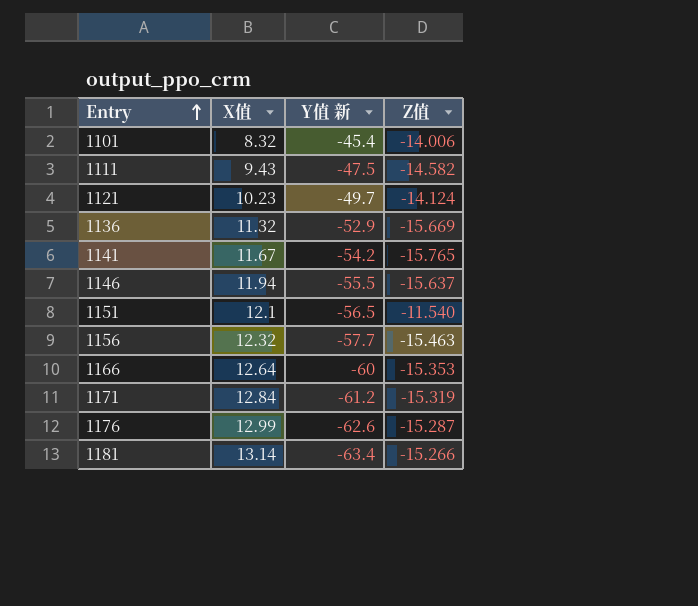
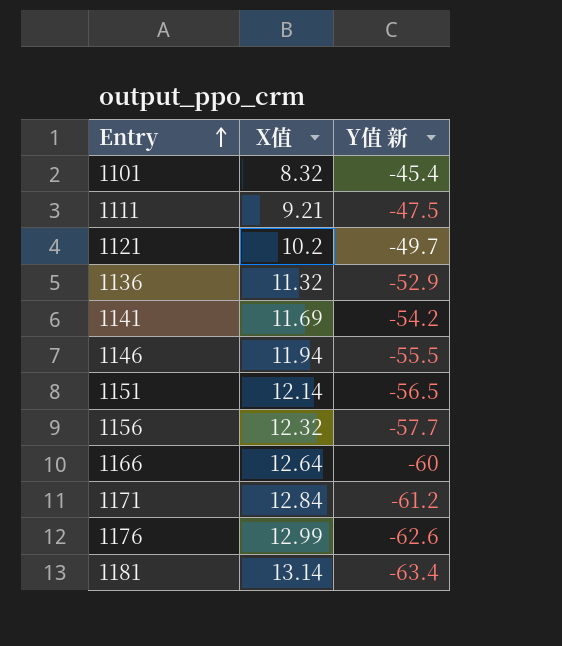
column Z值 | position: 4 -> none
1111 | X值: 9.43 -> 9.21
1121 | X值: 10.23 -> 10.2
1141 | X值: 11.67 -> 11.69
1151 | X值: 12.1 -> 12.14

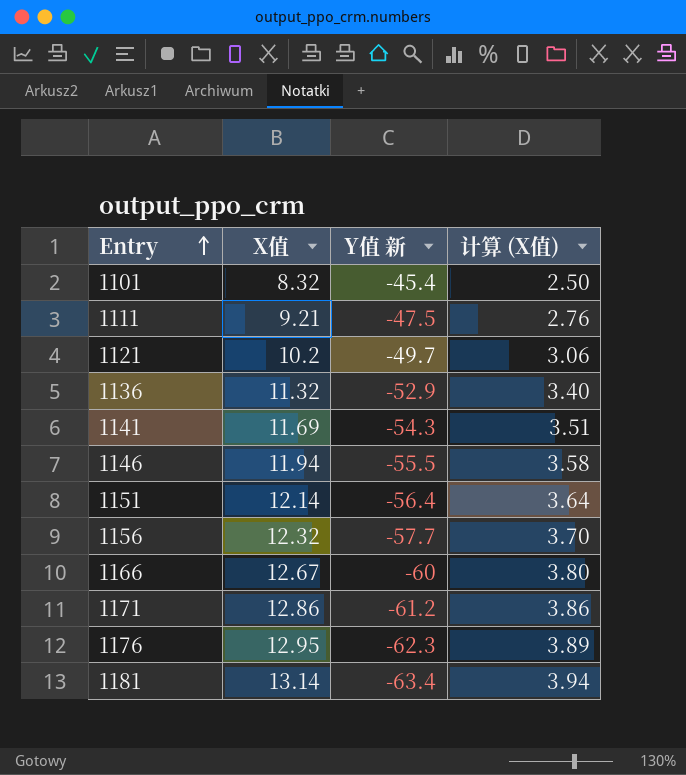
column 计算 (X值) | formula: none -> [X值] * 0.3
1141 | Y值 新: -54.2 -> -54.3
1151 | Y值 新: -56.5 -> -56.4
1166 | X值: 12.64 -> 12.67
1171 | X值: 12.84 -> 12.86
1176 | X值: 12.99 -> 12.95
1176 | Y值 新: -62.6 -> -62.3

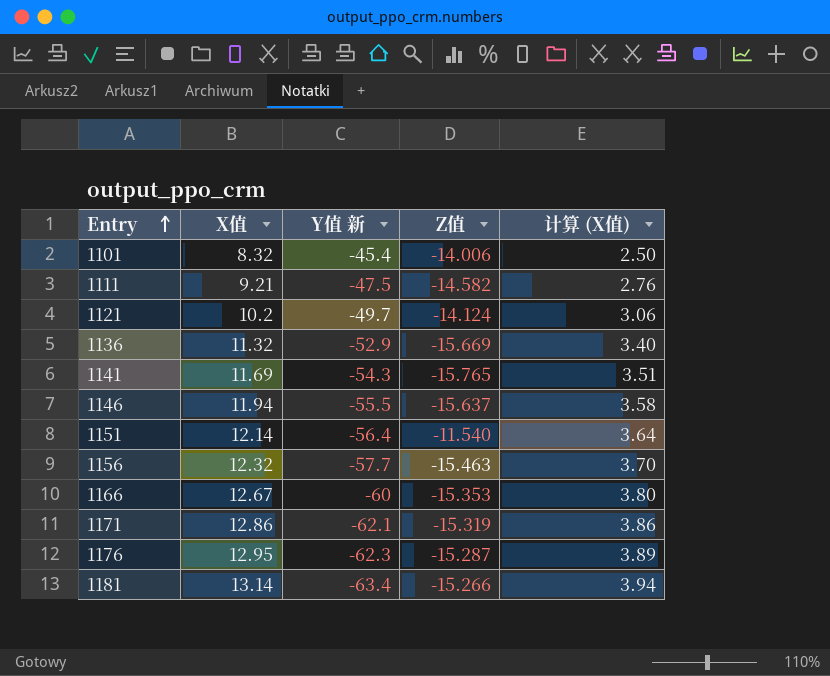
column Z值 | position: none -> 4
1171 | Y值 新: -61.2 -> -62.1

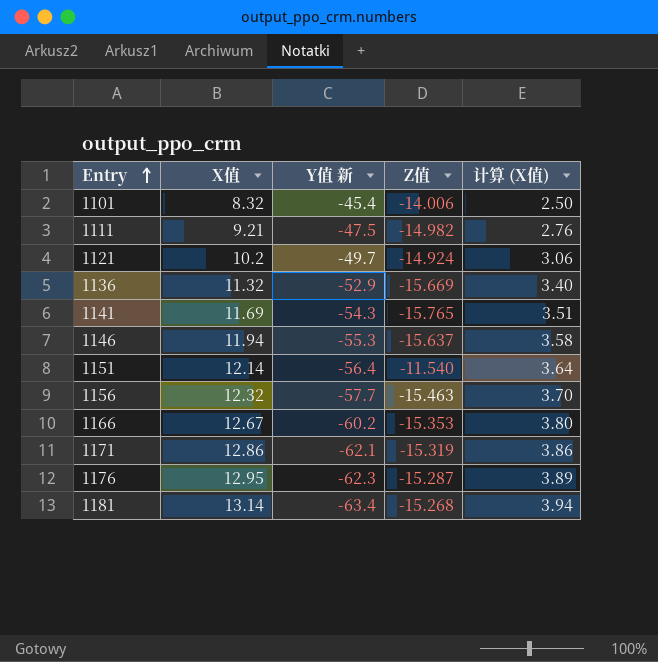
1111 | Z值: -14.582 -> -14.982
1121 | Z值: -14.124 -> -14.924
1146 | Y值 新: -55.5 -> -55.3
1166 | Y值 新: -60 -> -60.2
1181 | Z值: -15.266 -> -15.268

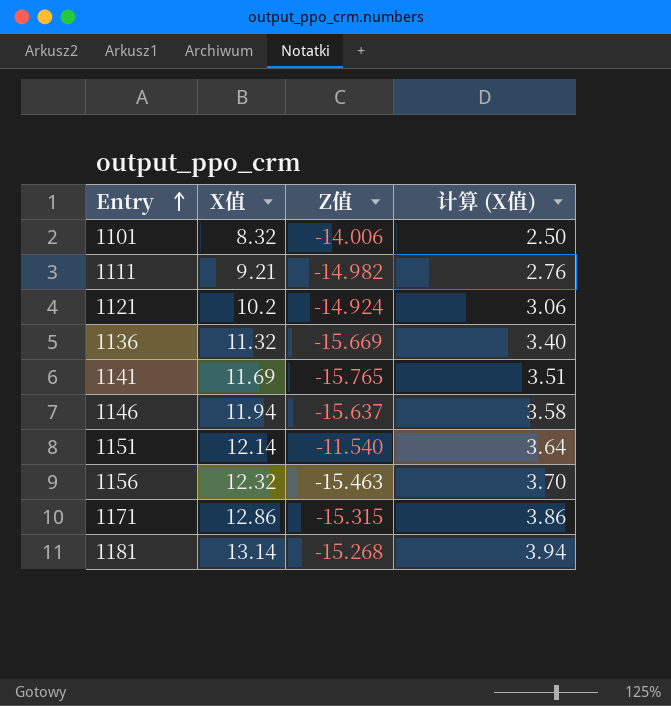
column Y值 新 | position: 3 -> none
row 1166: 12.67 | -60.2 | -15.353 | 3.80 -> none
row 1176: 12.95 | -62.3 | -15.287 | 3.89 -> none
1171 | Z值: -15.319 -> -15.315

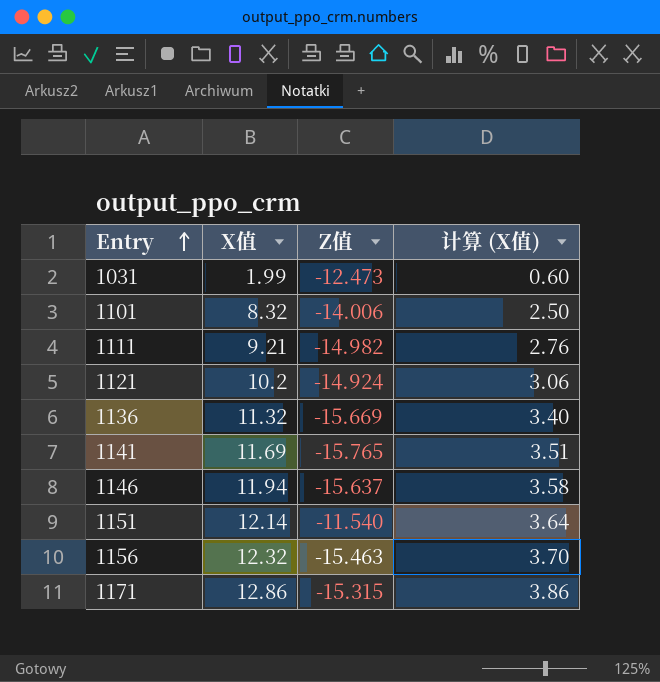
row 1181: 13.14 | -15.268 | 3.94 -> none
row 1031: none -> 1.99 | -12.473 | 0.60

